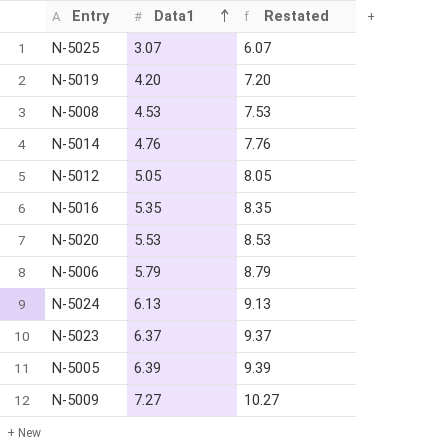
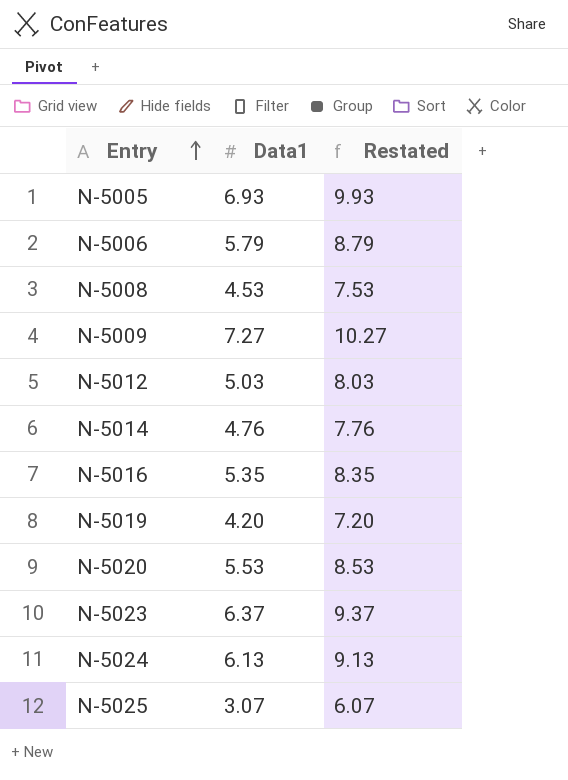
row order: Data1 ascending -> Entry ascending
N-5005 | Data1: 6.39 -> 6.93
N-5005 | Restated: 9.39 -> 9.93
N-5012 | Data1: 5.05 -> 5.03
N-5012 | Restated: 8.05 -> 8.03

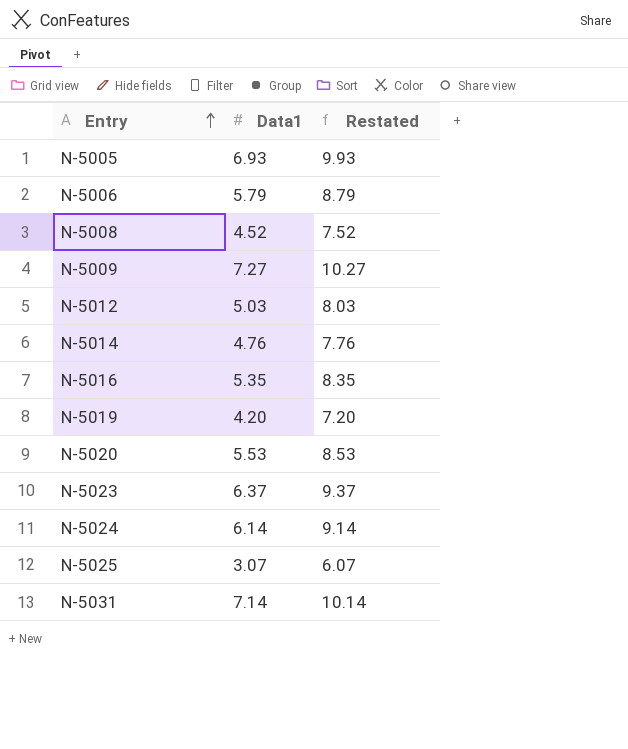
N-5008 | Data1: 4.53 -> 4.52
N-5008 | Restated: 7.53 -> 7.52
N-5024 | Data1: 6.13 -> 6.14
N-5024 | Restated: 9.13 -> 9.14
row N-5031: none -> 7.14 | 10.14

